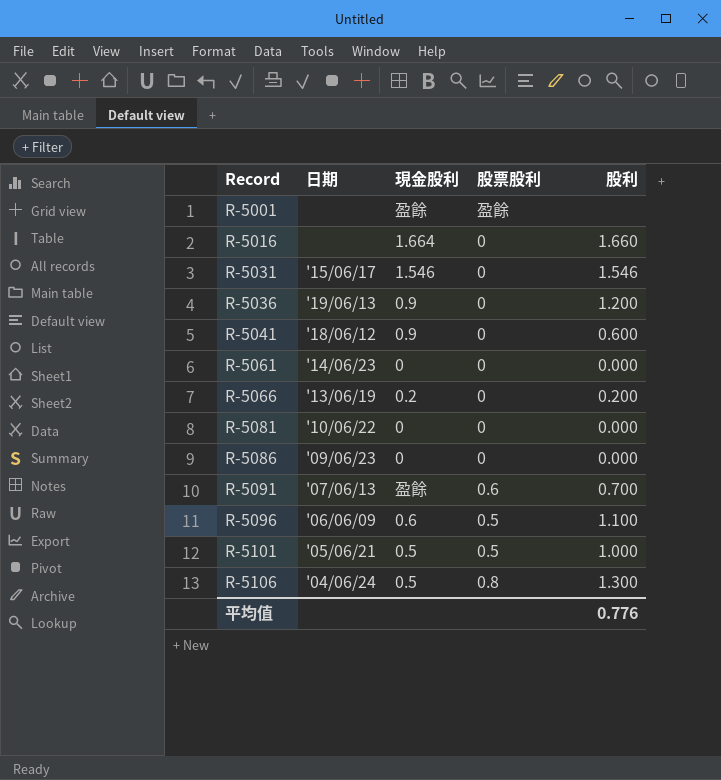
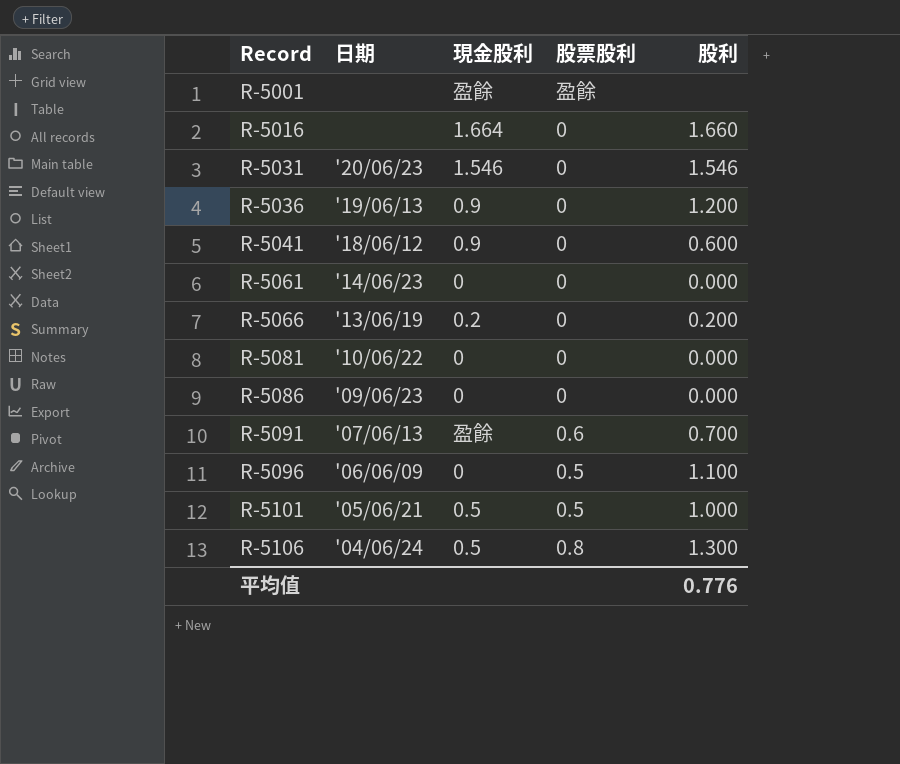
R-5031 | 日期: '15/06/17 -> '20/06/23
R-5096 | 現金股利: 0.6 -> 0

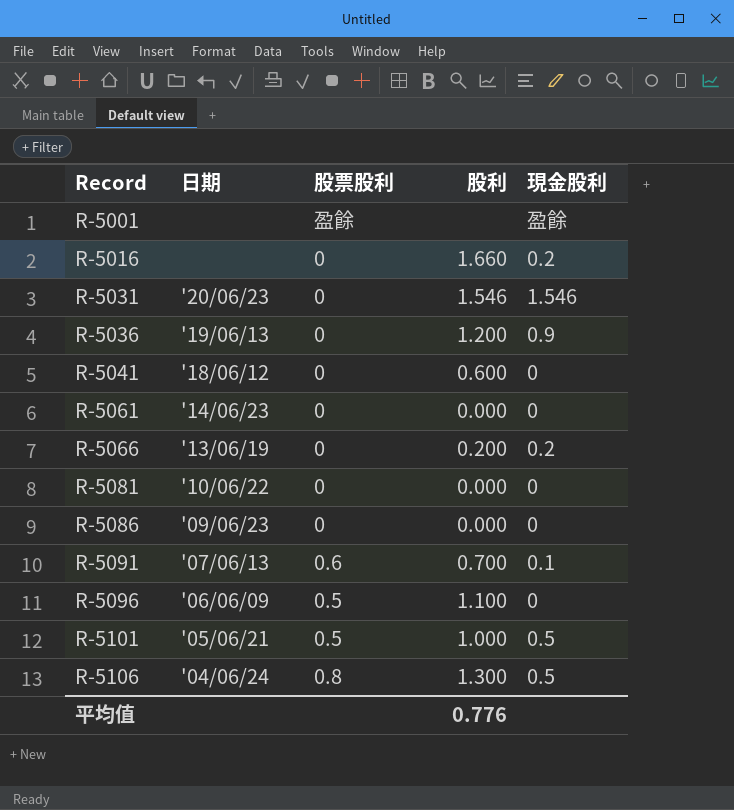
column 現金股利 | position: 3 -> 5
R-5016 | 現金股利: 1.664 -> 0.2
R-5041 | 現金股利: 0.9 -> 0
R-5091 | 現金股利: 盈餘 -> 0.1

